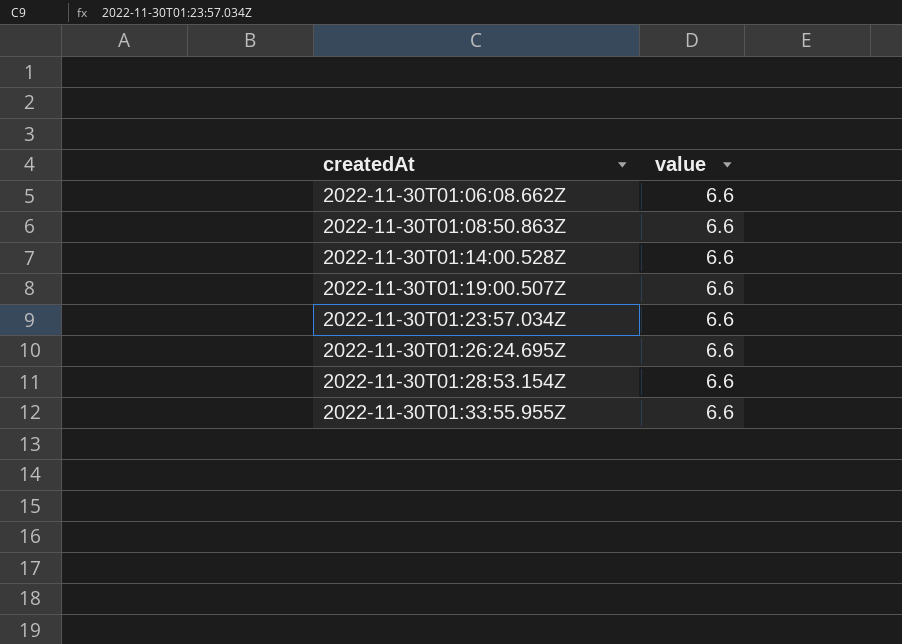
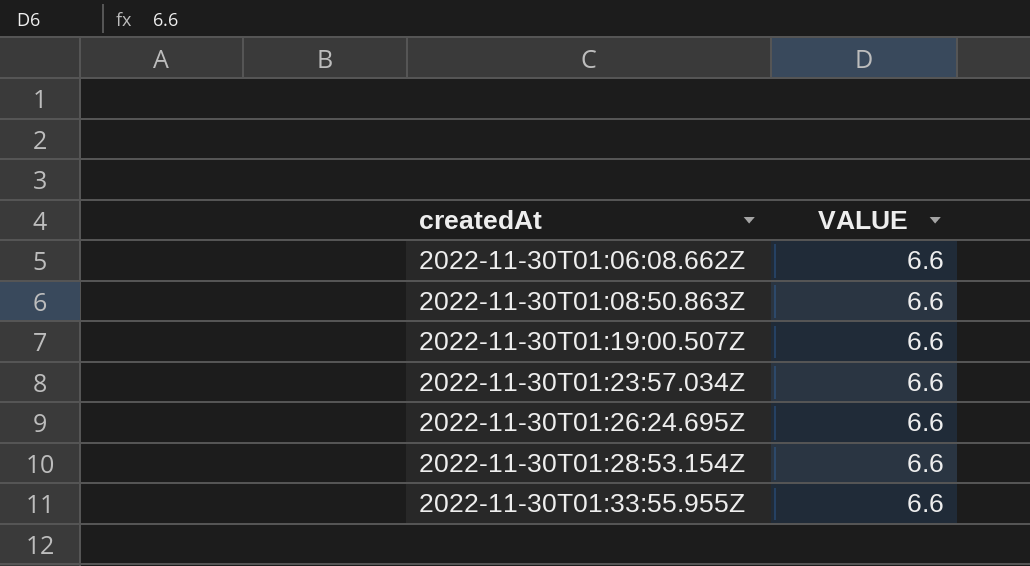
column name: value -> VALUE
row 2022-11-30T01:14:00.528Z: 6.6 -> none

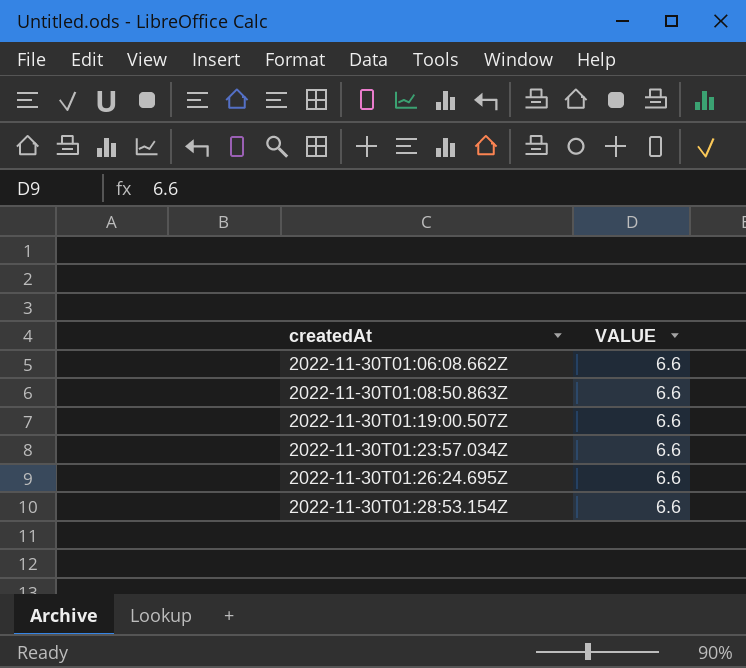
row 2022-11-30T01:33:55.955Z: 6.6 -> none

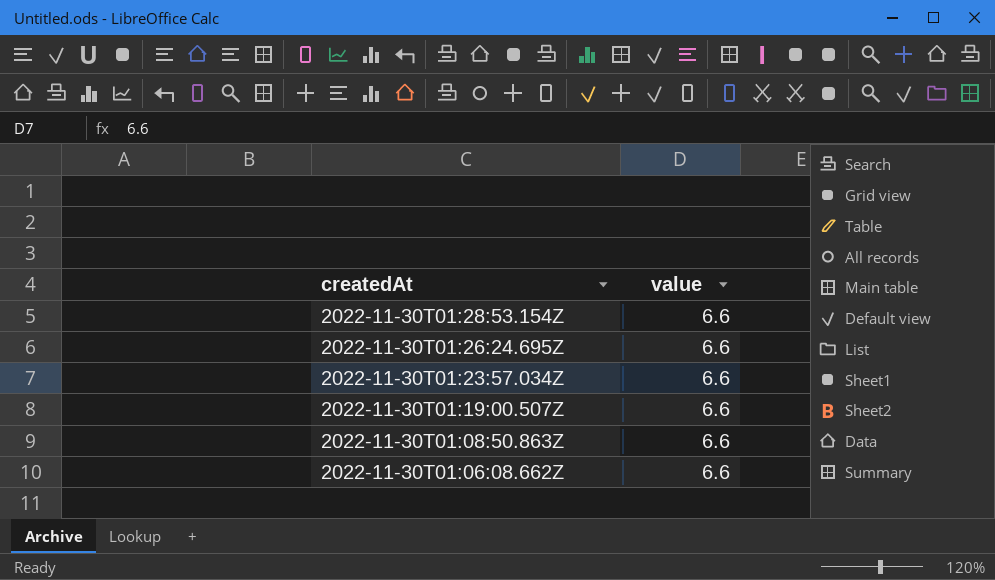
row order: createdAt ascending -> createdAt descending
column name: VALUE -> value

